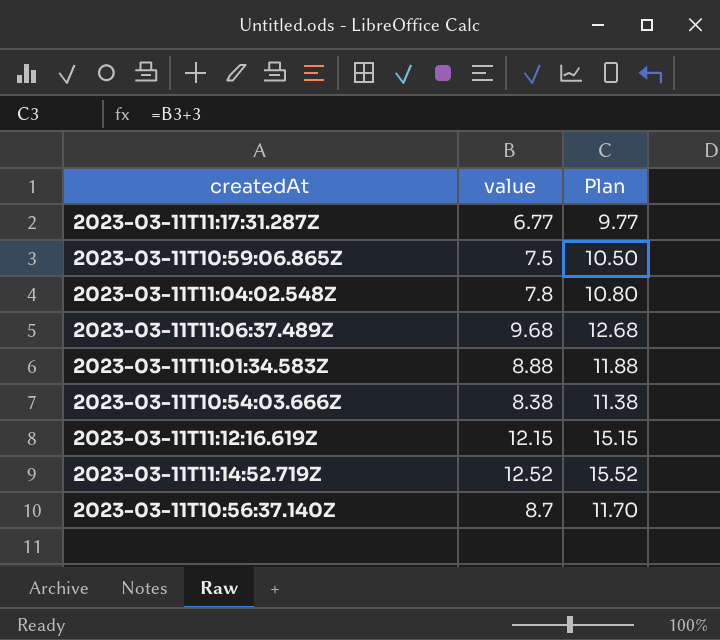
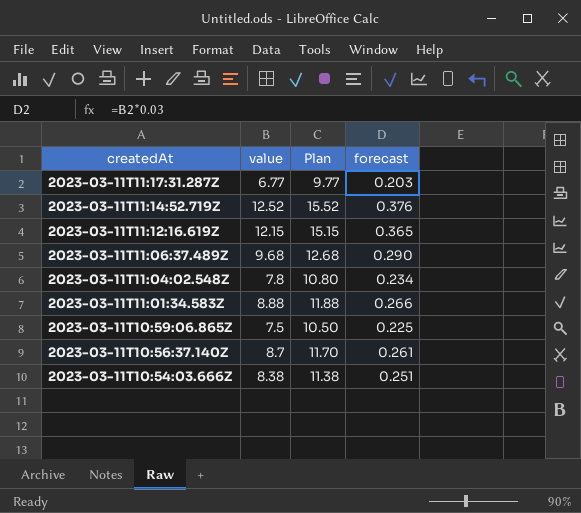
row order: none -> createdAt descending
column forecast | formula: none -> [value] * 0.03

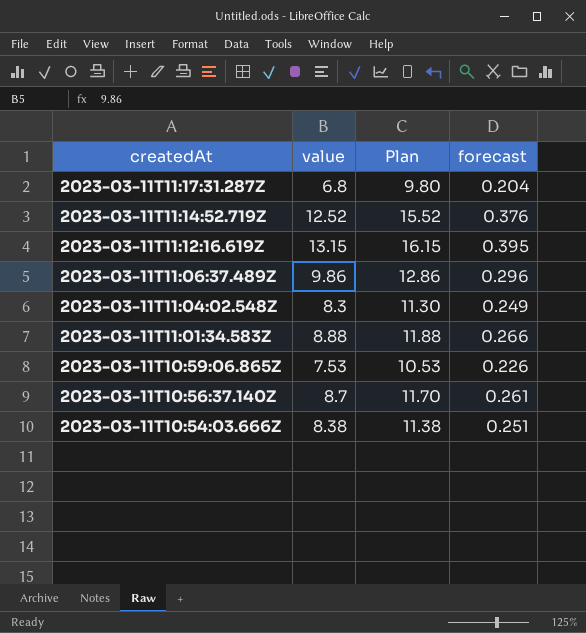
2023-03-11T11:17:31.287Z | value: 6.77 -> 6.8
2023-03-11T11:17:31.287Z | Plan: 9.77 -> 9.80
2023-03-11T11:17:31.287Z | forecast: 0.203 -> 0.204
2023-03-11T11:12:16.619Z | value: 12.15 -> 13.15
2023-03-11T11:12:16.619Z | Plan: 15.15 -> 16.15
2023-03-11T11:12:16.619Z | forecast: 0.365 -> 0.395
2023-03-11T11:06:37.489Z | value: 9.68 -> 9.86
2023-03-11T11:06:37.489Z | Plan: 12.68 -> 12.86
2023-03-11T11:06:37.489Z | forecast: 0.290 -> 0.296
2023-03-11T11:04:02.548Z | value: 7.8 -> 8.3
2023-03-11T11:04:02.548Z | Plan: 10.80 -> 11.30
2023-03-11T11:04:02.548Z | forecast: 0.234 -> 0.249
2023-03-11T10:59:06.865Z | value: 7.5 -> 7.53
2023-03-11T10:59:06.865Z | Plan: 10.50 -> 10.53
2023-03-11T10:59:06.865Z | forecast: 0.225 -> 0.226

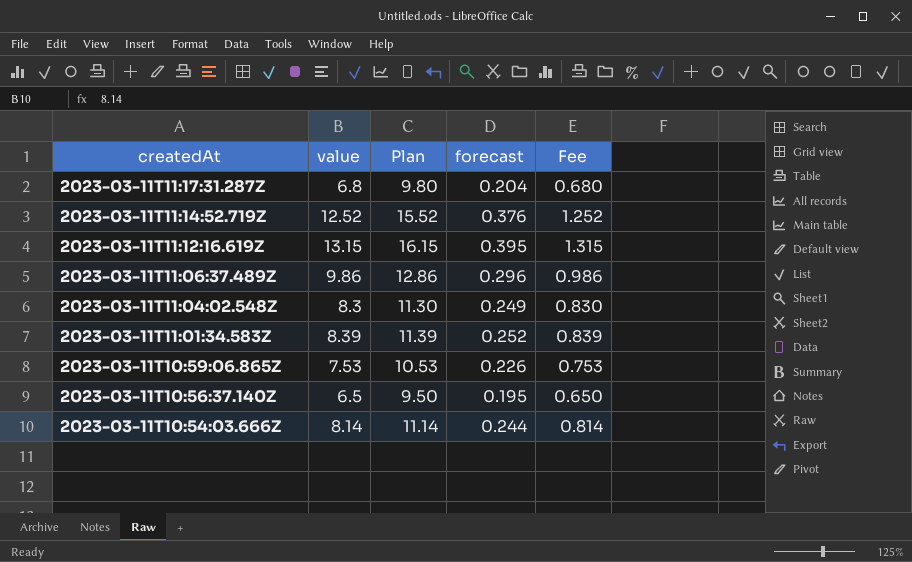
column Fee | formula: none -> [value] * 0.1
2023-03-11T11:01:34.583Z | value: 8.88 -> 8.39
2023-03-11T11:01:34.583Z | Plan: 11.88 -> 11.39
2023-03-11T11:01:34.583Z | forecast: 0.266 -> 0.252
2023-03-11T10:56:37.140Z | value: 8.7 -> 6.5
2023-03-11T10:56:37.140Z | Plan: 11.70 -> 9.50
2023-03-11T10:56:37.140Z | forecast: 0.261 -> 0.195
2023-03-11T10:54:03.666Z | value: 8.38 -> 8.14
2023-03-11T10:54:03.666Z | Plan: 11.38 -> 11.14
2023-03-11T10:54:03.666Z | forecast: 0.251 -> 0.244

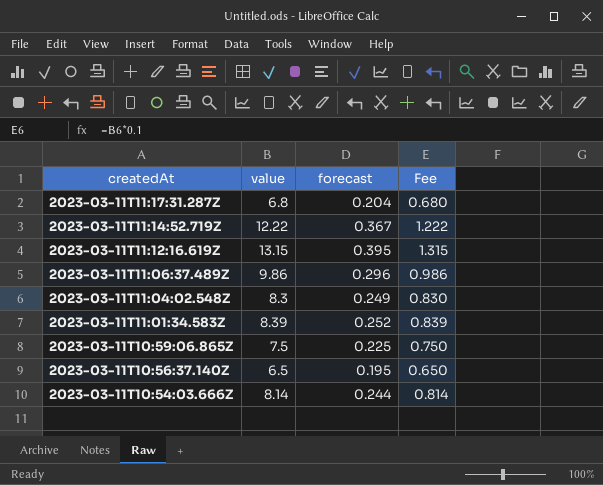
column Plan | formula: [value] + 3 -> none
2023-03-11T11:14:52.719Z | value: 12.52 -> 12.22
2023-03-11T11:14:52.719Z | forecast: 0.376 -> 0.367
2023-03-11T11:14:52.719Z | Fee: 1.252 -> 1.222
2023-03-11T10:59:06.865Z | value: 7.53 -> 7.5
2023-03-11T10:59:06.865Z | forecast: 0.226 -> 0.225
2023-03-11T10:59:06.865Z | Fee: 0.753 -> 0.750

